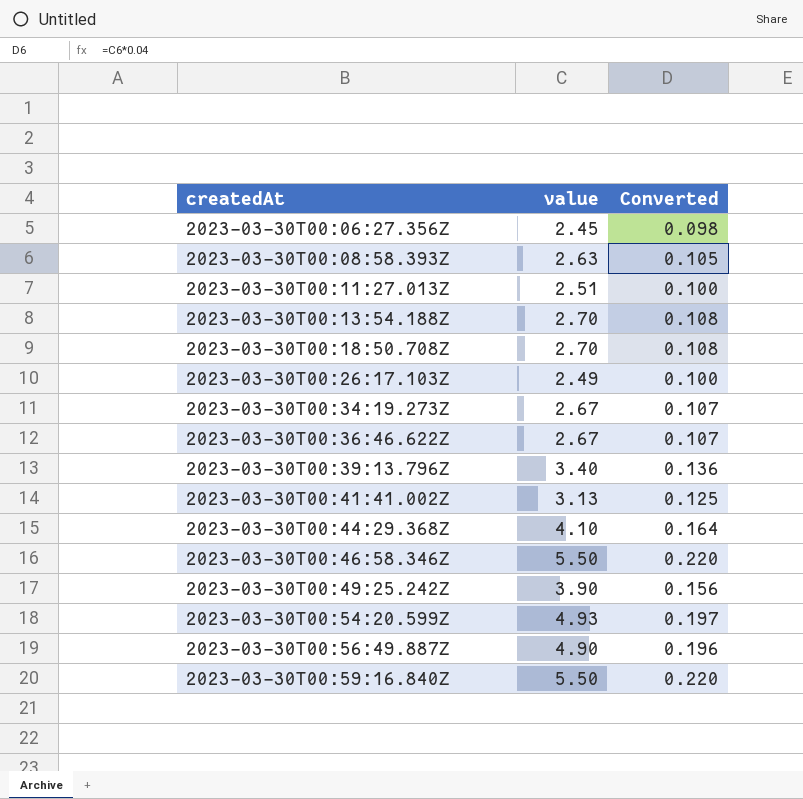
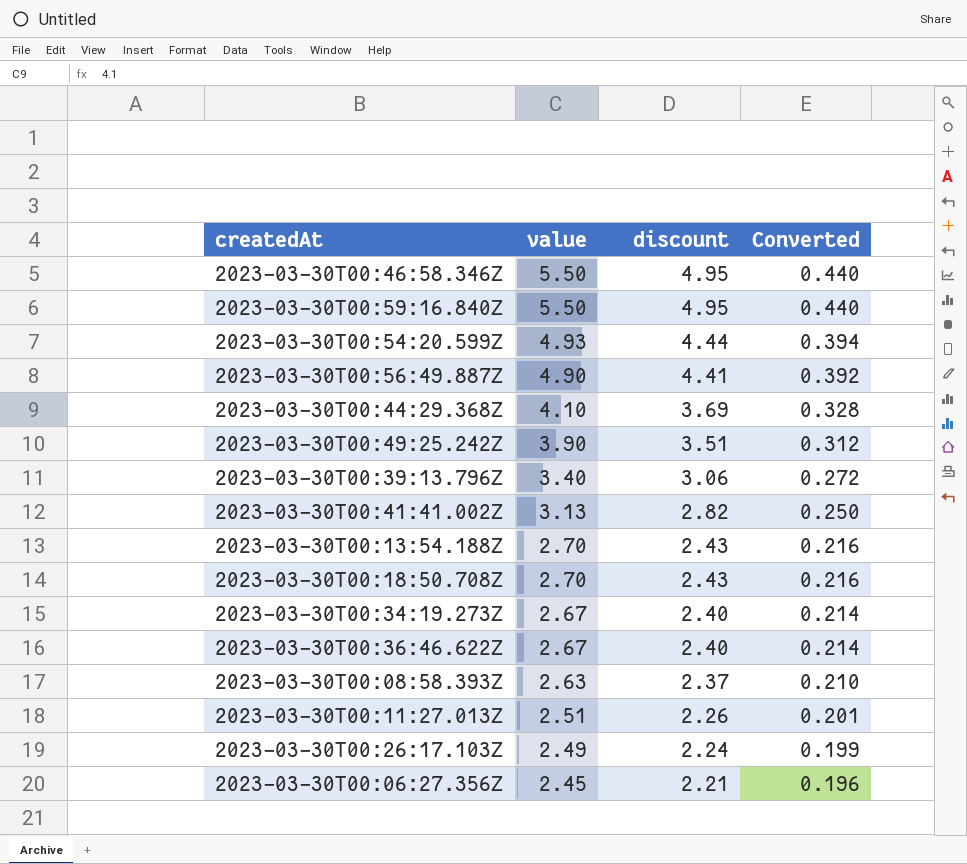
row order: createdAt ascending -> value descending
column discount | formula: none -> [value] * 0.9
column Converted | formula: [value] * 0.04 -> [value] * 0.08

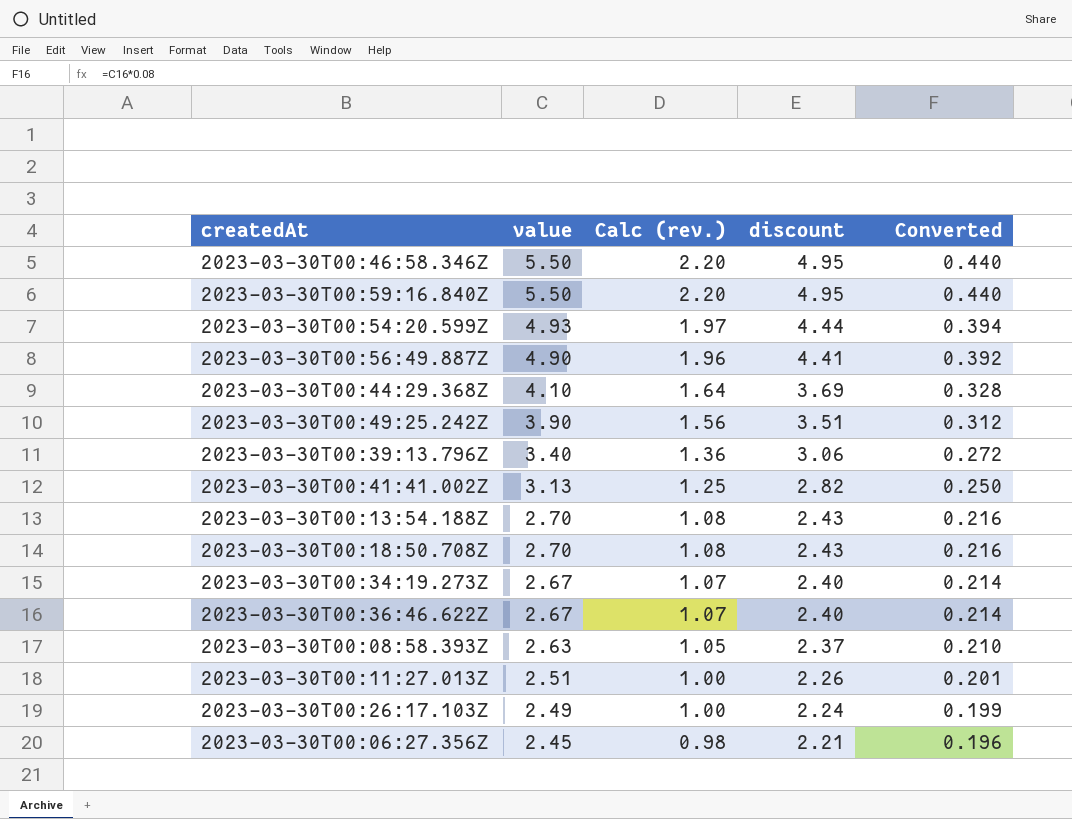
column Calc (rev.) | formula: none -> [value] * 0.4

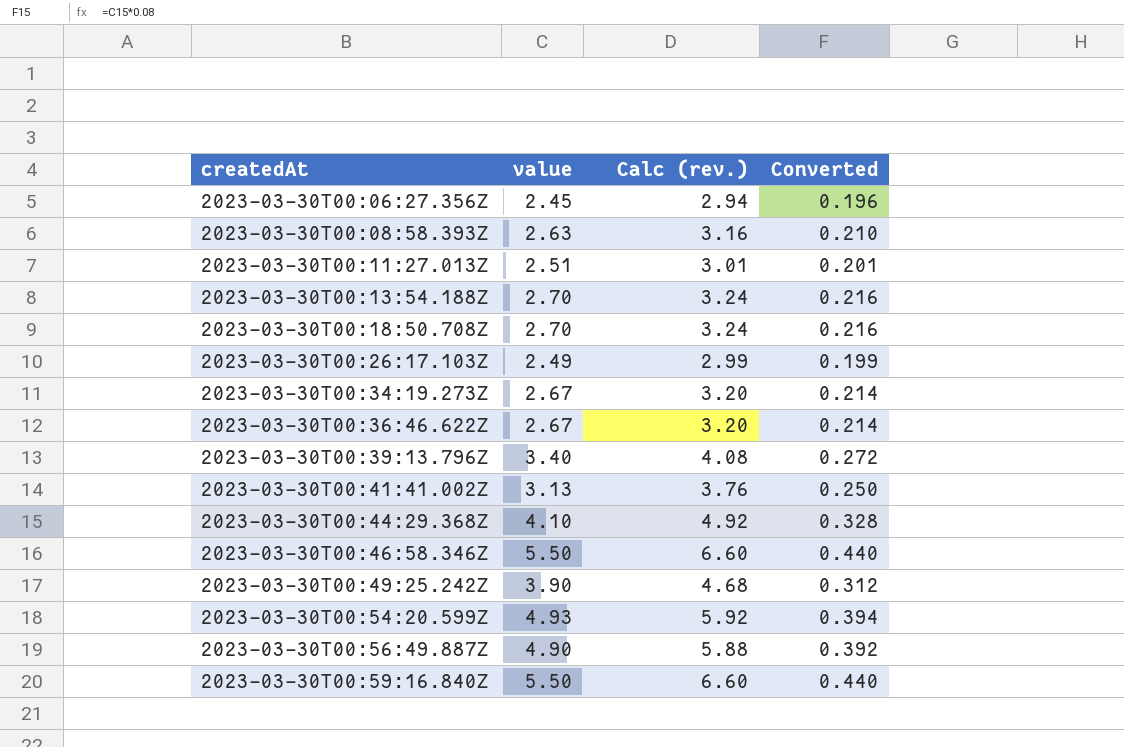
row order: value descending -> createdAt ascending
column discount | formula: [value] * 0.9 -> none
column Calc (rev.) | formula: [value] * 0.4 -> [value] * 1.2

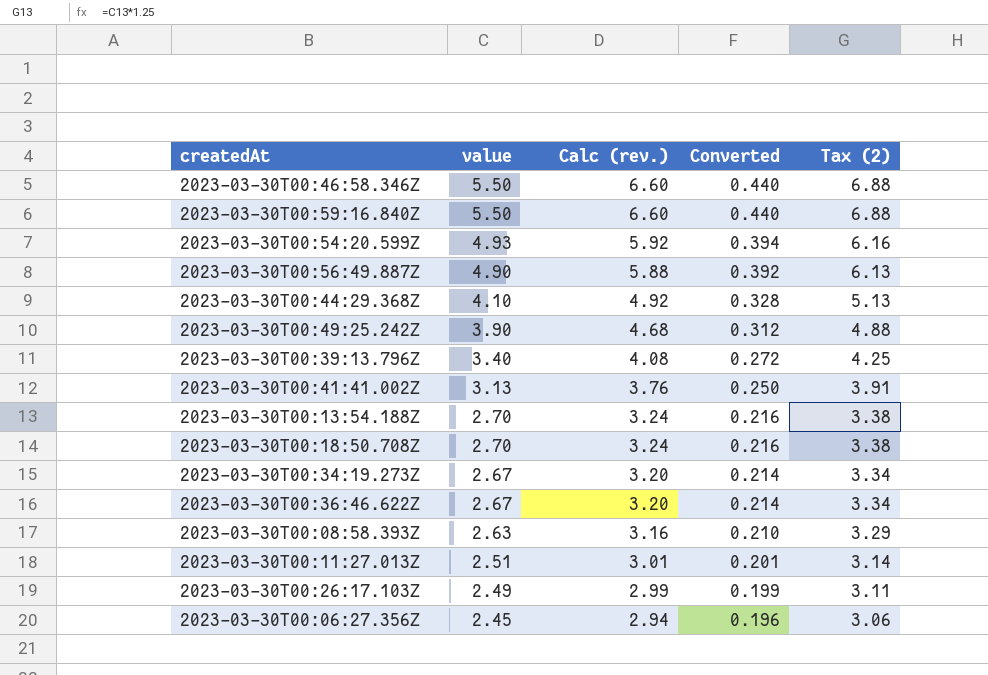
row order: createdAt ascending -> value descending
column Tax (2) | formula: none -> [value] * 1.25

